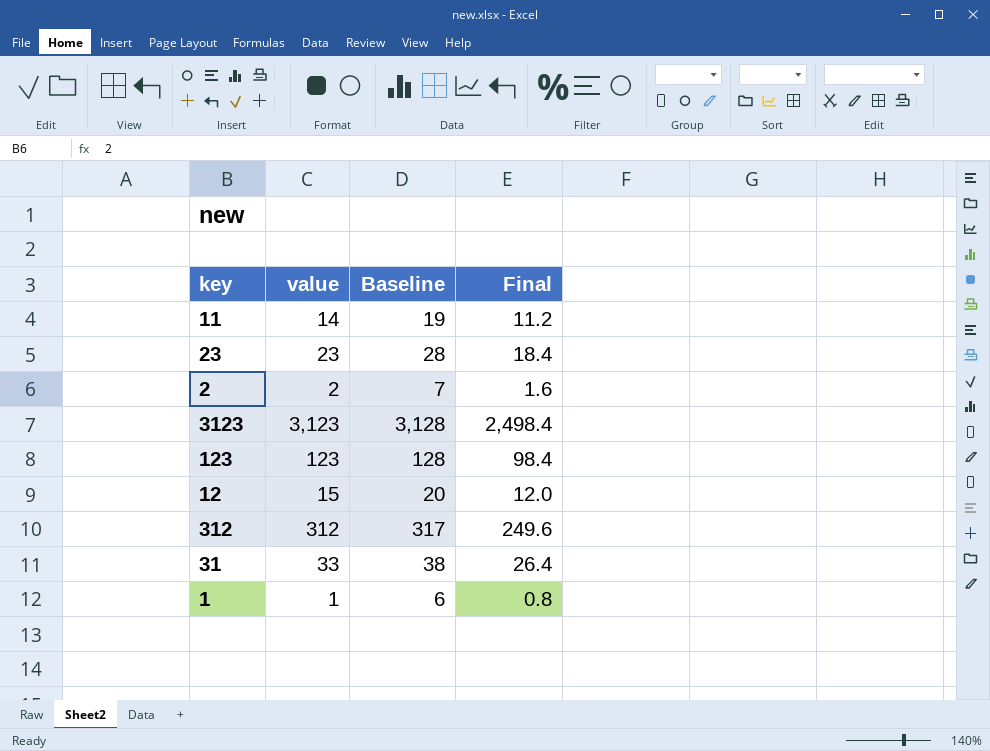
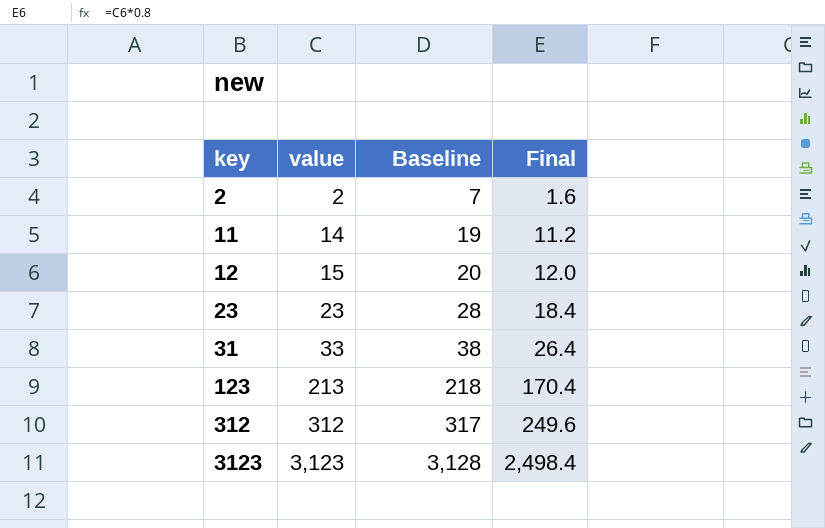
row order: none -> key ascending
row 1: 1 | 6 | 0.8 -> none
123 | value: 123 -> 213
123 | Baseline: 128 -> 218
123 | Final: 98.4 -> 170.4

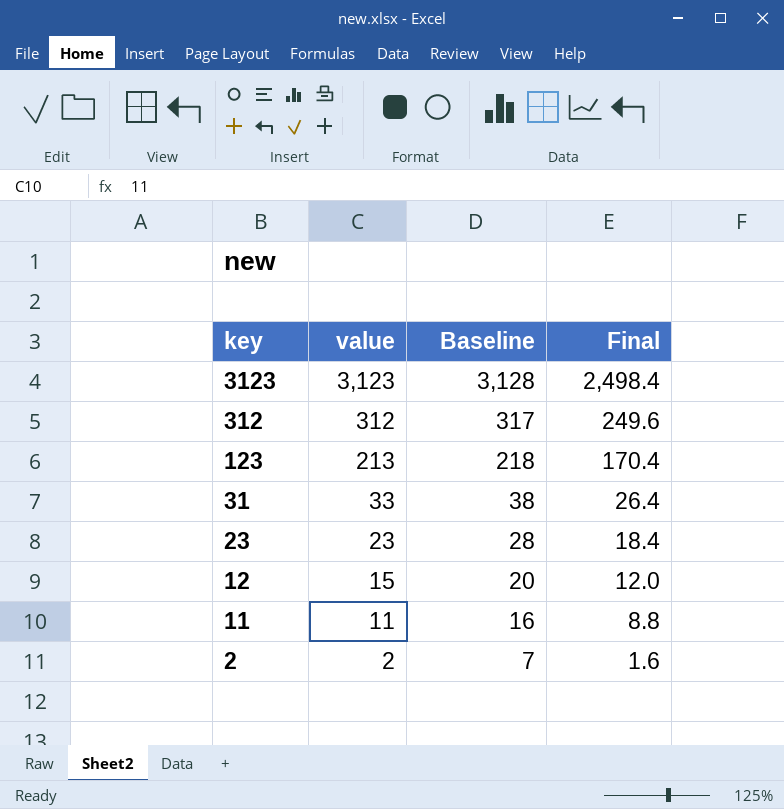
row order: key ascending -> key descending
11 | value: 14 -> 11
11 | Baseline: 19 -> 16
11 | Final: 11.2 -> 8.8

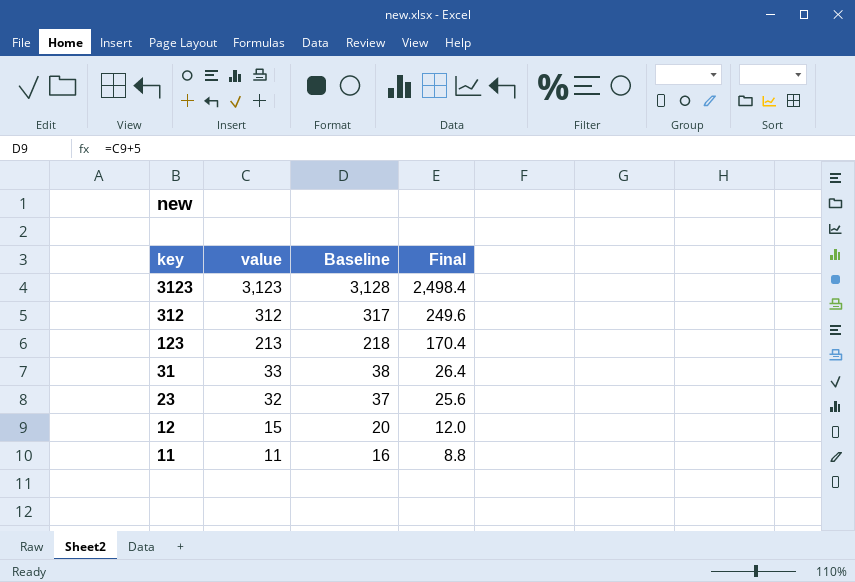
row 2: 2 | 7 | 1.6 -> none
23 | value: 23 -> 32
23 | Baseline: 28 -> 37
23 | Final: 18.4 -> 25.6

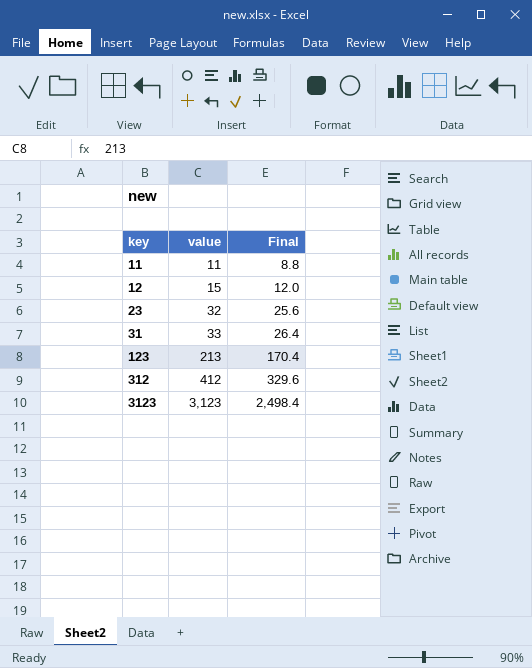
row order: key descending -> key ascending
column Baseline | formula: [value] + 5 -> none
312 | value: 312 -> 412
312 | Final: 249.6 -> 329.6

